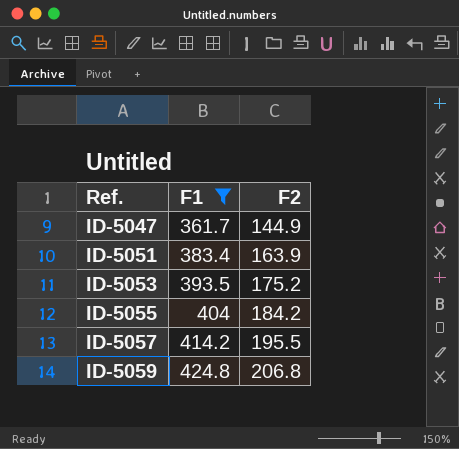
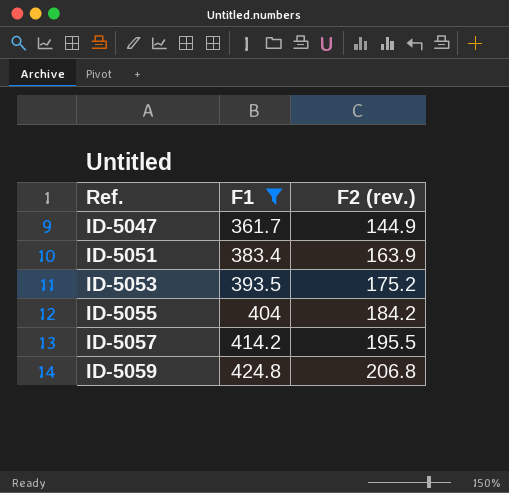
column name: F2 -> F2 (rev.)

